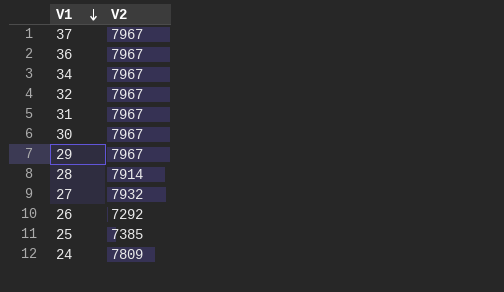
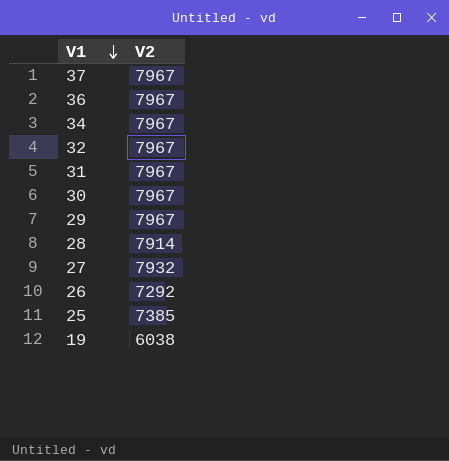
row 24: 7809 -> none
row 19: none -> 6038

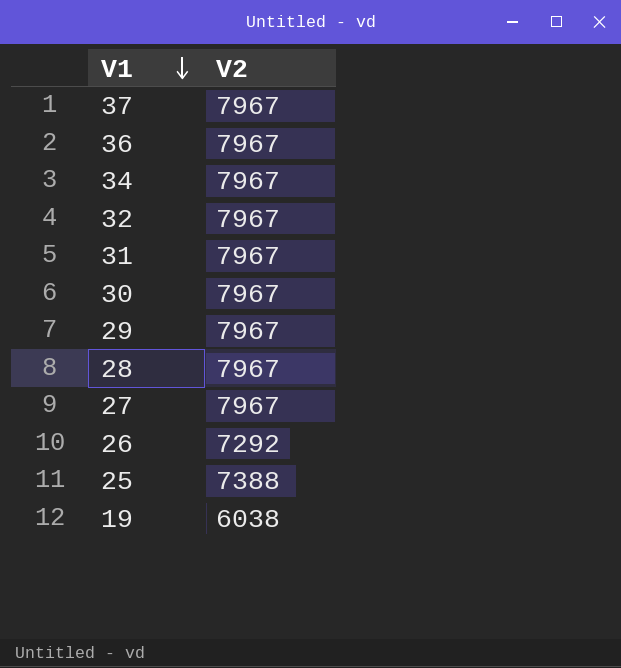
28 | V2: 7914 -> 7967
27 | V2: 7932 -> 7967
25 | V2: 7385 -> 7388

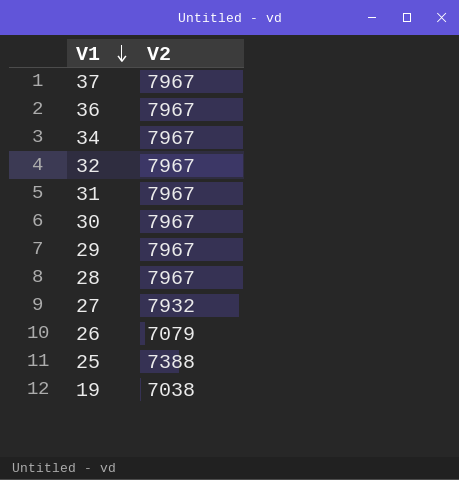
27 | V2: 7967 -> 7932
26 | V2: 7292 -> 7079
19 | V2: 6038 -> 7038

